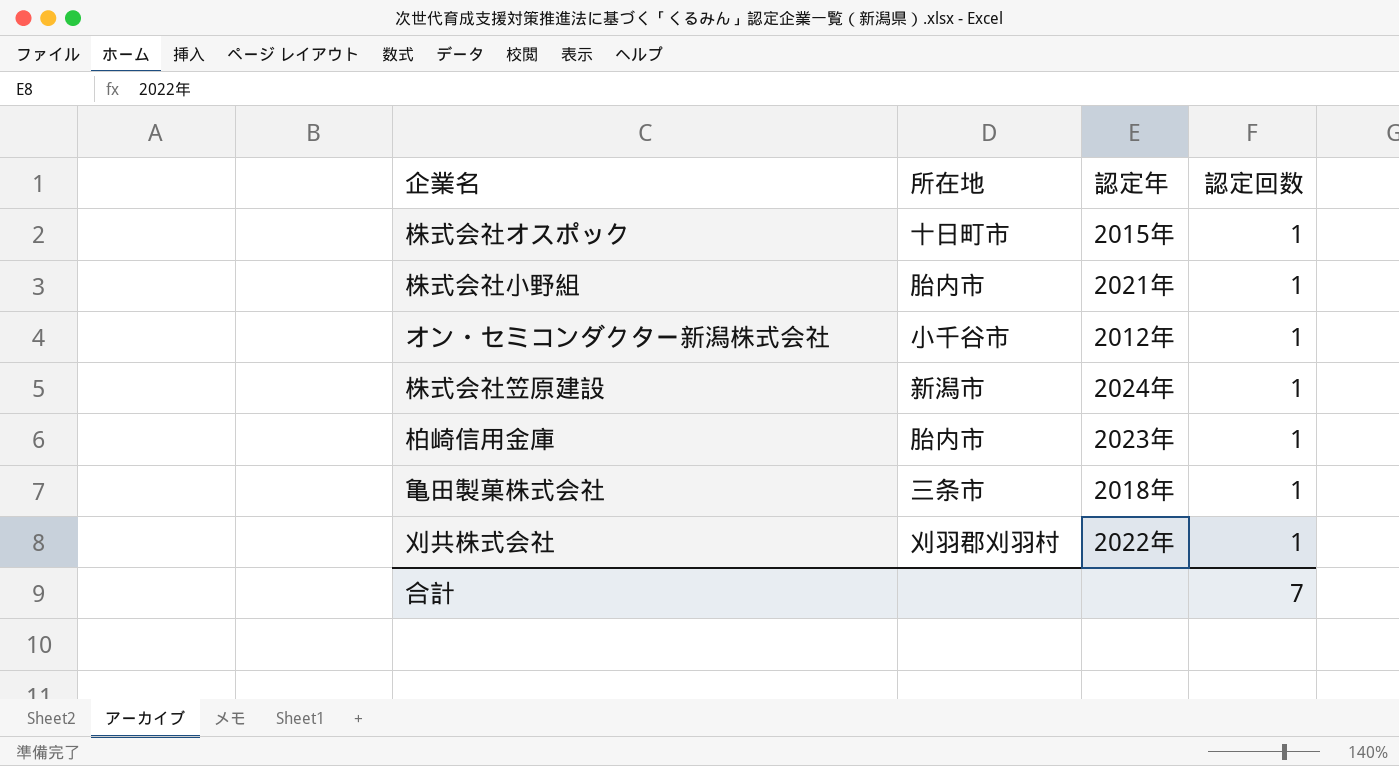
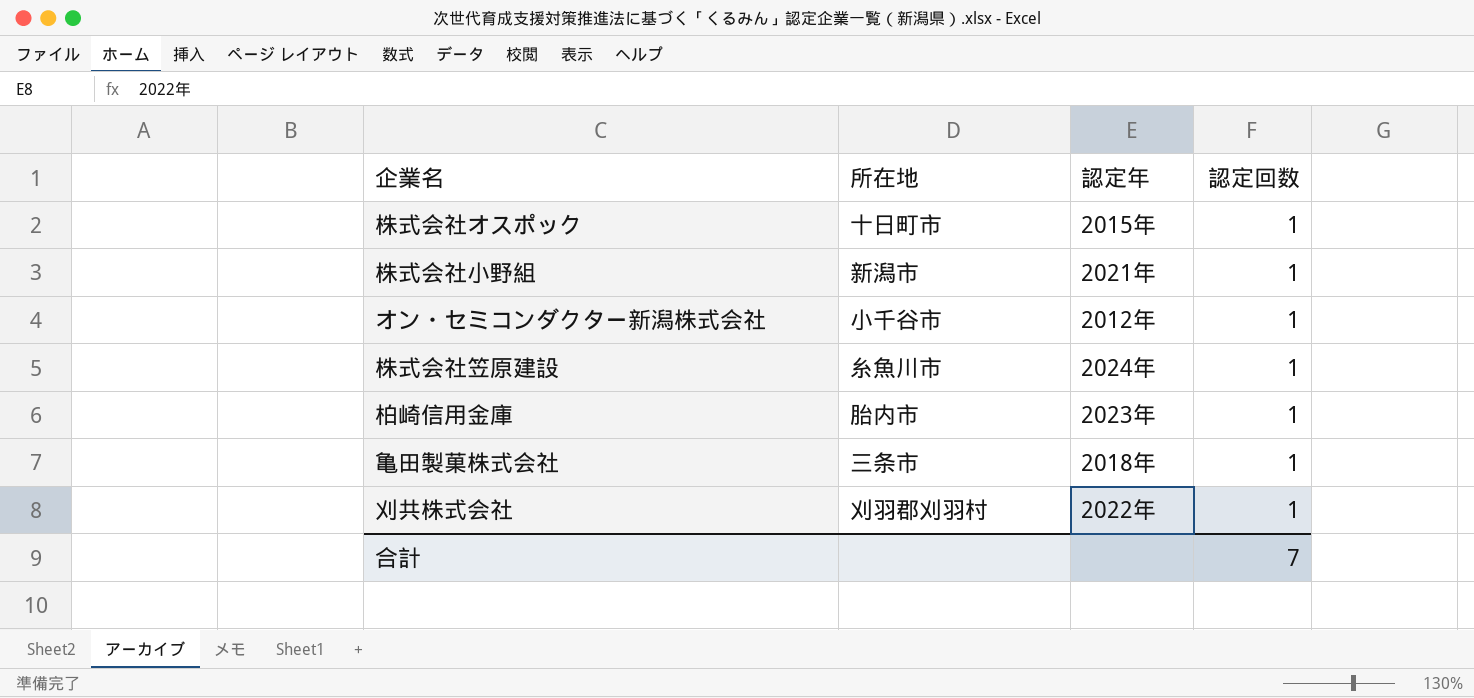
株式会社小野組 | 所在地: 胎内市 -> 新潟市
株式会社笠原建設 | 所在地: 新潟市 -> 糸魚川市

